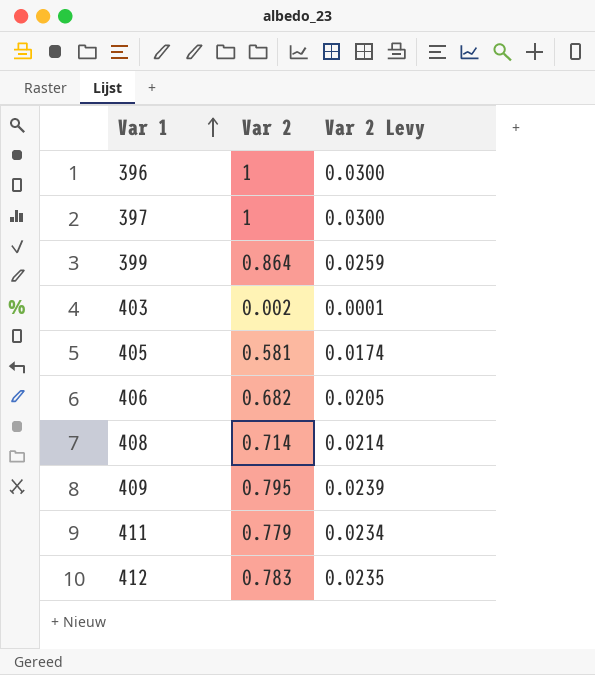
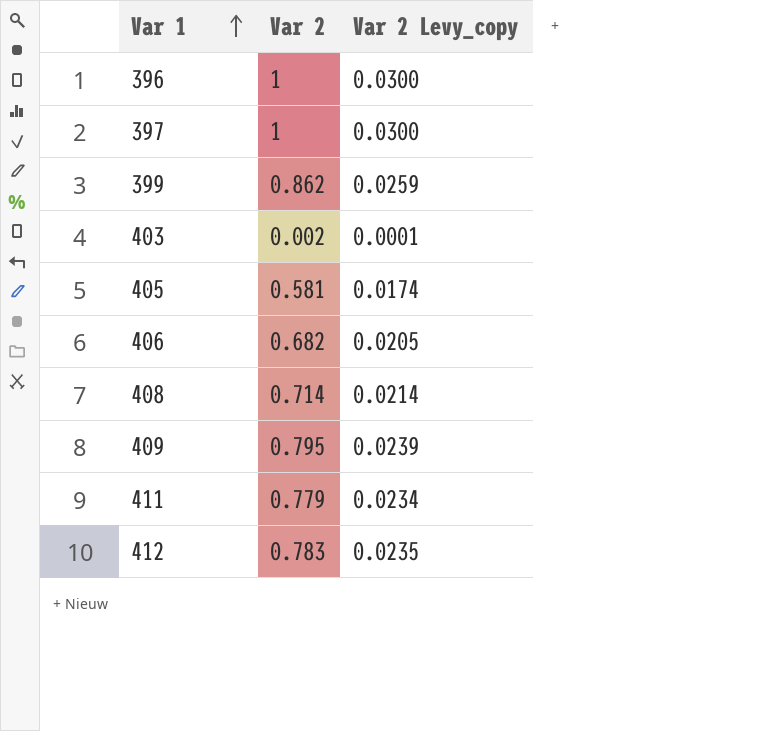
column name: Var 2 Levy -> Var 2 Levy_copy
399 | Var 2: 0.864 -> 0.862

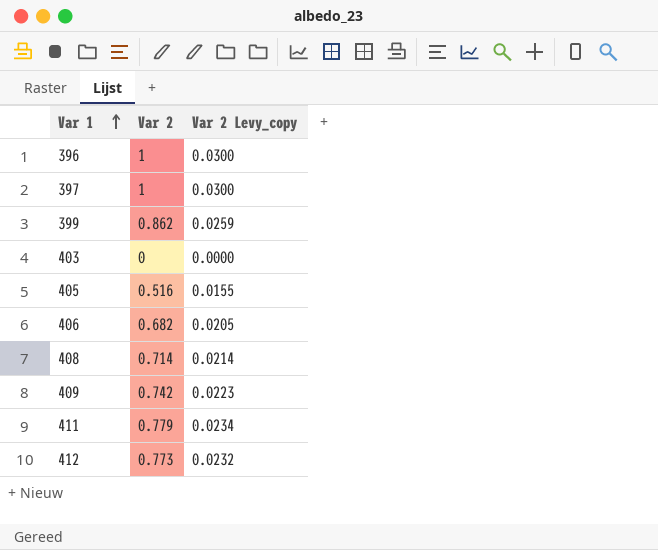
403 | Var 2: 0.002 -> 0
403 | Var 2 Levy_copy: 0.0001 -> 0.0000
405 | Var 2: 0.581 -> 0.516
405 | Var 2 Levy_copy: 0.0174 -> 0.0155
409 | Var 2: 0.795 -> 0.742
409 | Var 2 Levy_copy: 0.0239 -> 0.0223
412 | Var 2: 0.783 -> 0.773
412 | Var 2 Levy_copy: 0.0235 -> 0.0232

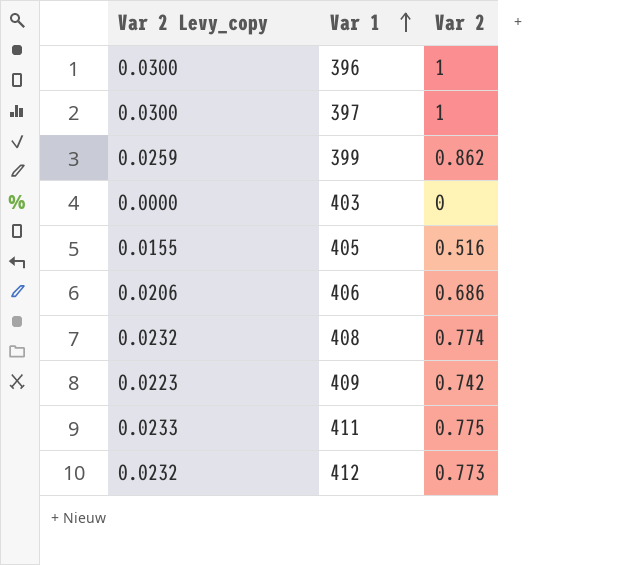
column Var 2 Levy_copy | position: 3 -> 1
406 | Var 2 Levy_copy: 0.0205 -> 0.0206
406 | Var 2: 0.682 -> 0.686
408 | Var 2 Levy_copy: 0.0214 -> 0.0232
408 | Var 2: 0.714 -> 0.774
411 | Var 2 Levy_copy: 0.0234 -> 0.0233
411 | Var 2: 0.779 -> 0.775

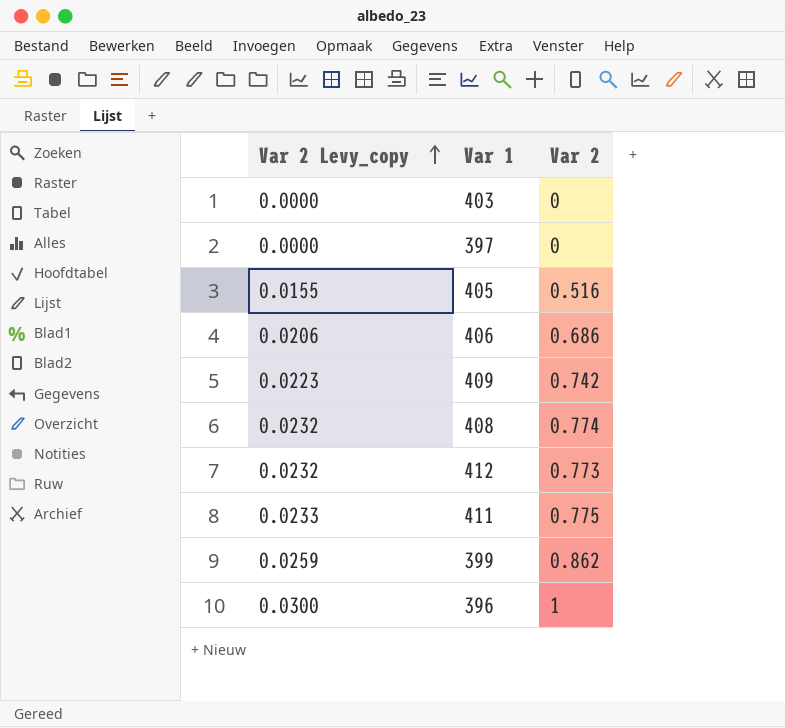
row order: Var 1 ascending -> Var 2 Levy_copy ascending
397 | Var 2 Levy_copy: 0.0300 -> 0.0000
397 | Var 2: 1 -> 0

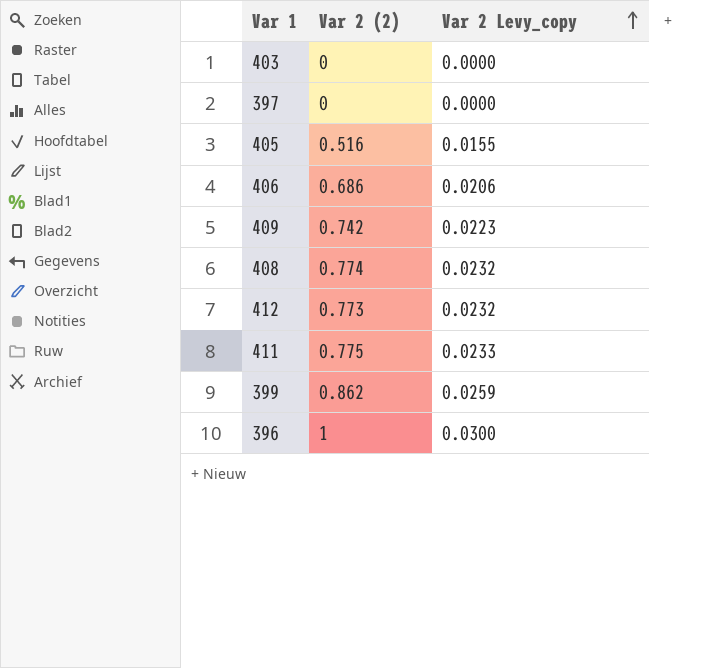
column name: Var 2 -> Var 2 (2)
column Var 2 Levy_copy | position: 1 -> 3

